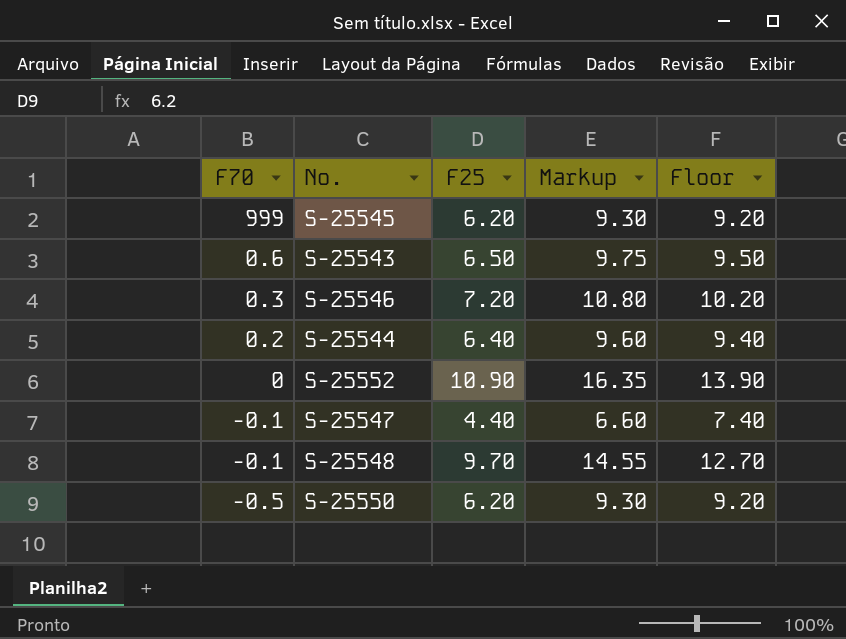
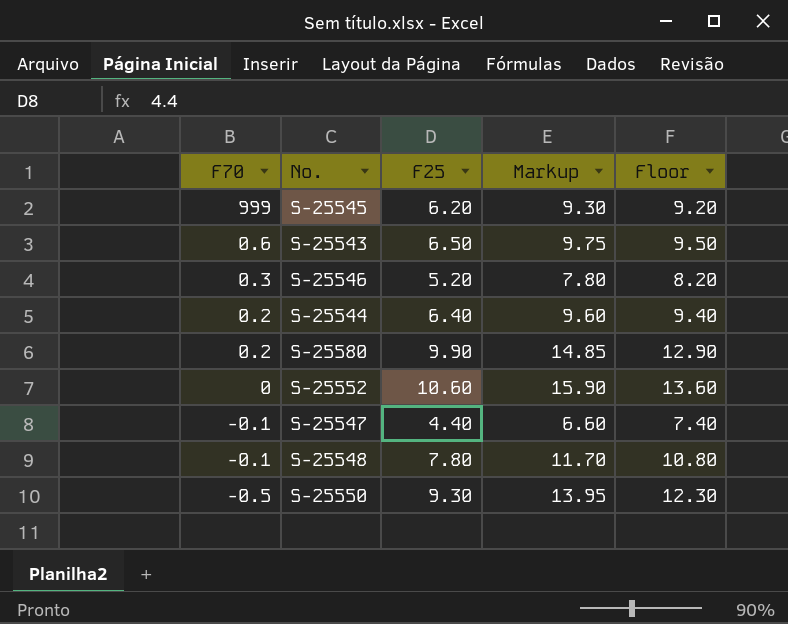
S-25546 | F25: 7.20 -> 5.20
S-25546 | Markup: 10.80 -> 7.80
S-25546 | Floor: 10.20 -> 8.20
row S-25580: none -> 0.2 | 9.90 | 14.85 | 12.90
S-25552 | F25: 10.90 -> 10.60
S-25552 | Markup: 16.35 -> 15.90
S-25552 | Floor: 13.90 -> 13.60
S-25548 | F25: 9.70 -> 7.80
S-25548 | Markup: 14.55 -> 11.70
S-25548 | Floor: 12.70 -> 10.80
S-25550 | F25: 6.20 -> 9.30
S-25550 | Markup: 9.30 -> 13.95
S-25550 | Floor: 9.20 -> 12.30

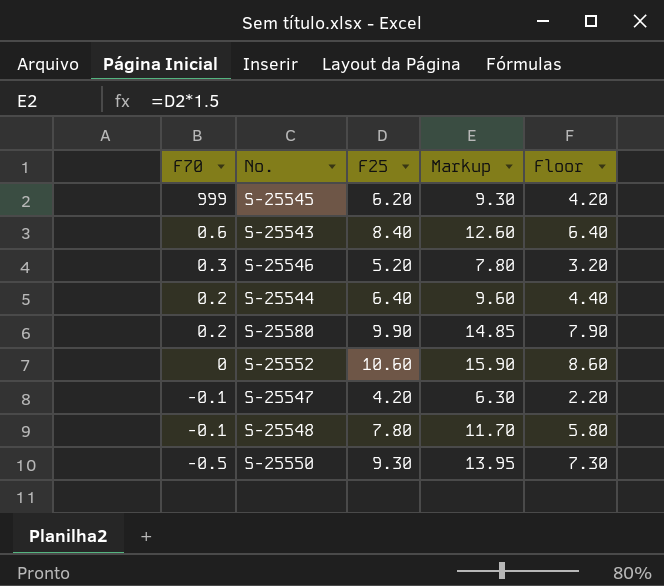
column Floor | formula: [F25] + 3 -> [F25] - 2
S-25543 | F25: 6.50 -> 8.40
S-25543 | Markup: 9.75 -> 12.60
S-25547 | F25: 4.40 -> 4.20
S-25547 | Markup: 6.60 -> 6.30

